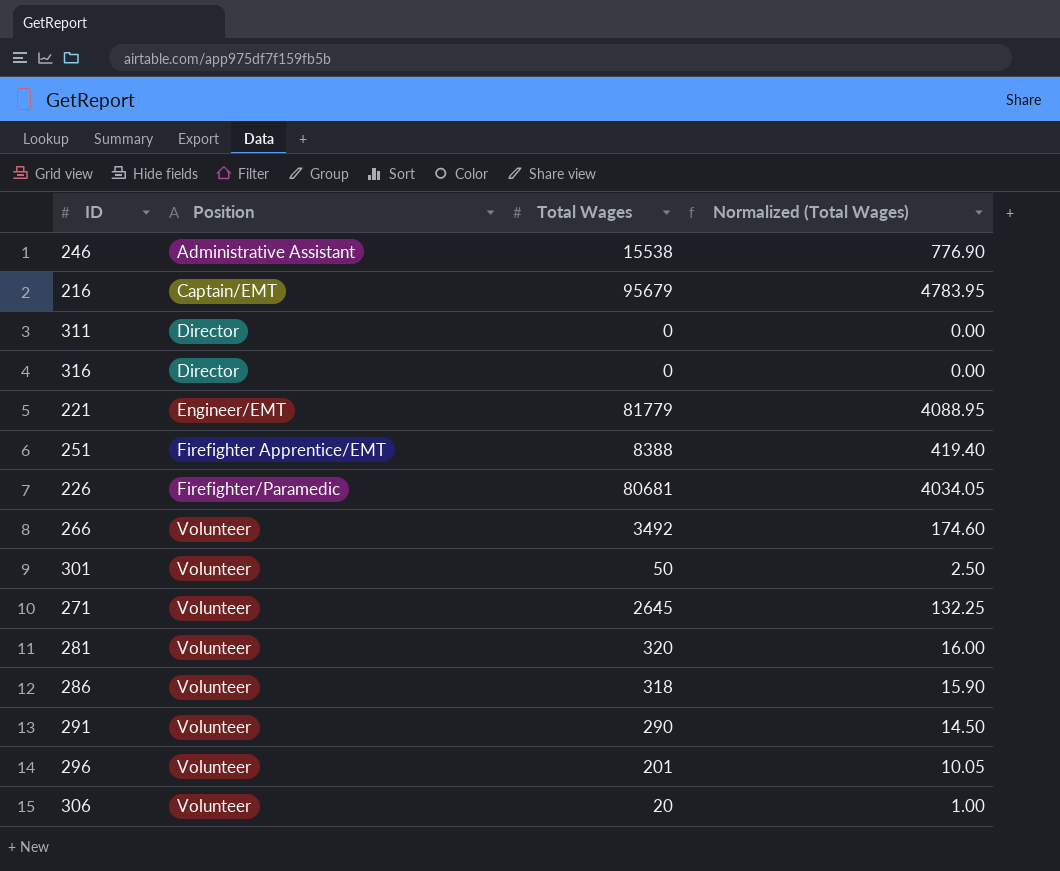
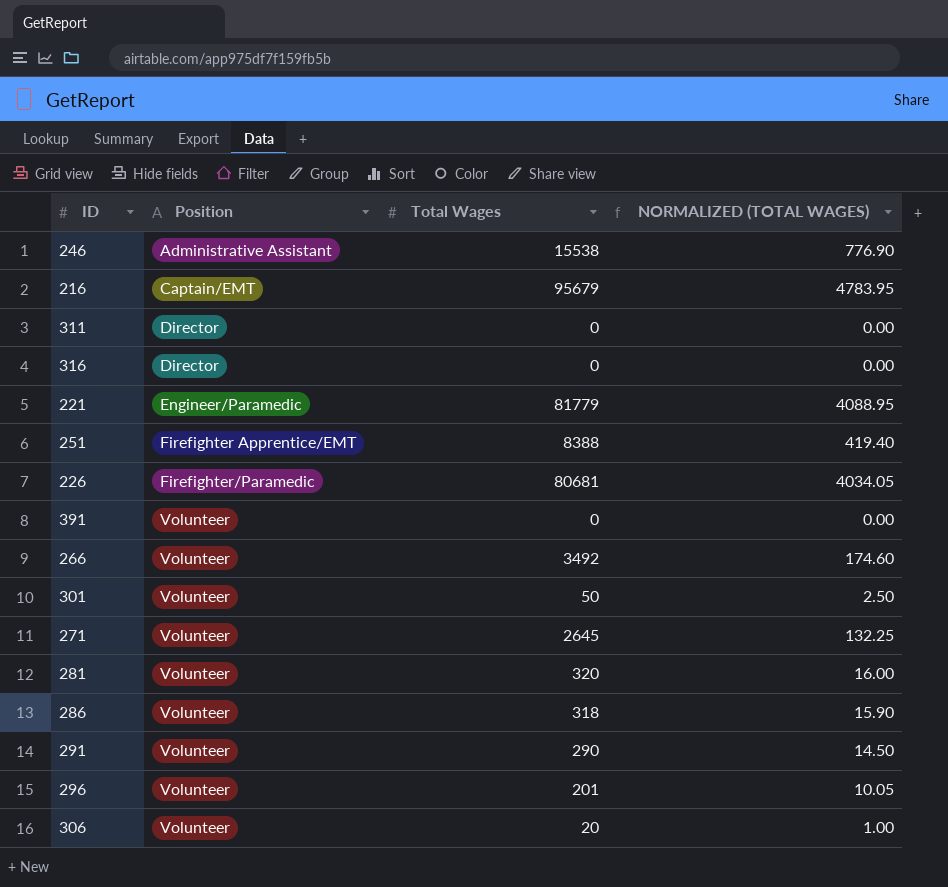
column name: Normalized (Total Wages) -> NORMALIZED (TOTAL WAGES)
221 | Position: Engineer/EMT -> Engineer/Paramedic
row 391: none -> Volunteer | 0 | 0.00

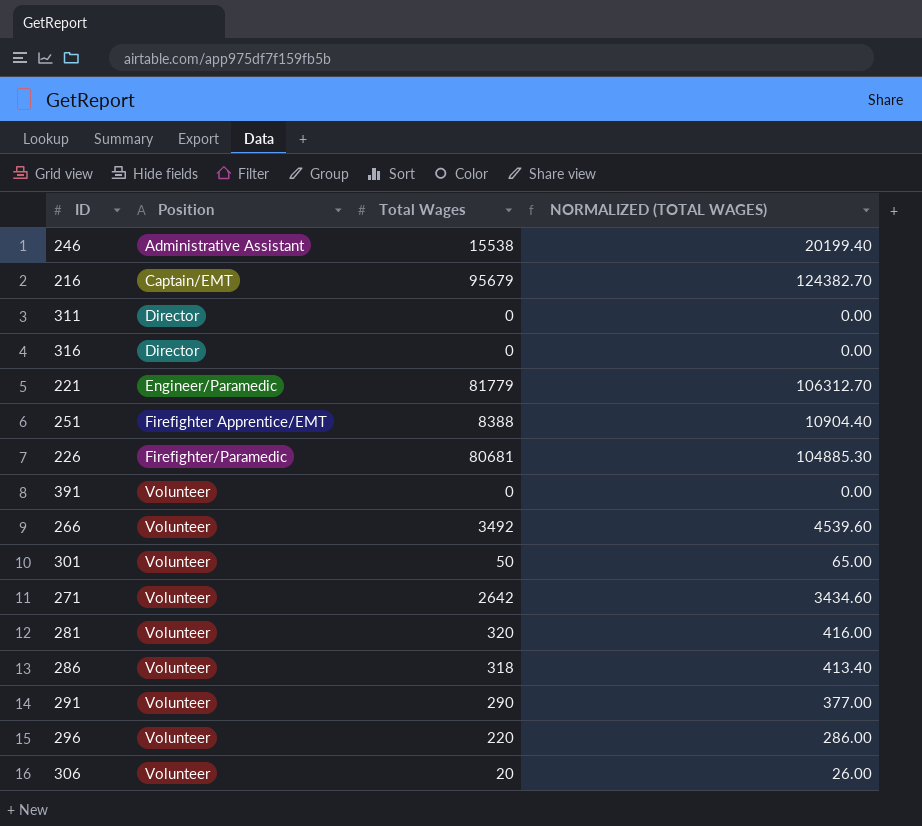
column NORMALIZED (TOTAL WAGES) | formula: [Total Wages] * 0.05 -> [Total Wages] * 1.3
271 | Total Wages: 2645 -> 2642
296 | Total Wages: 201 -> 220

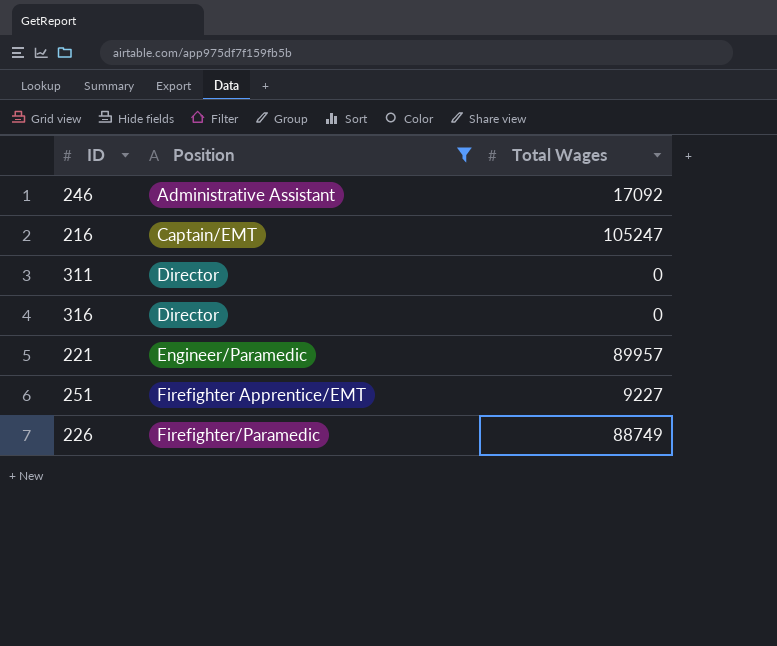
filter: none -> Position != Volunteer
column NORMALIZED (TOTAL WAGES) | formula: [Total Wages] * 1.3 -> none
246 | Total Wages: 15538 -> 17092
216 | Total Wages: 95679 -> 105247
221 | Total Wages: 81779 -> 89957
251 | Total Wages: 8388 -> 9227
226 | Total Wages: 80681 -> 88749

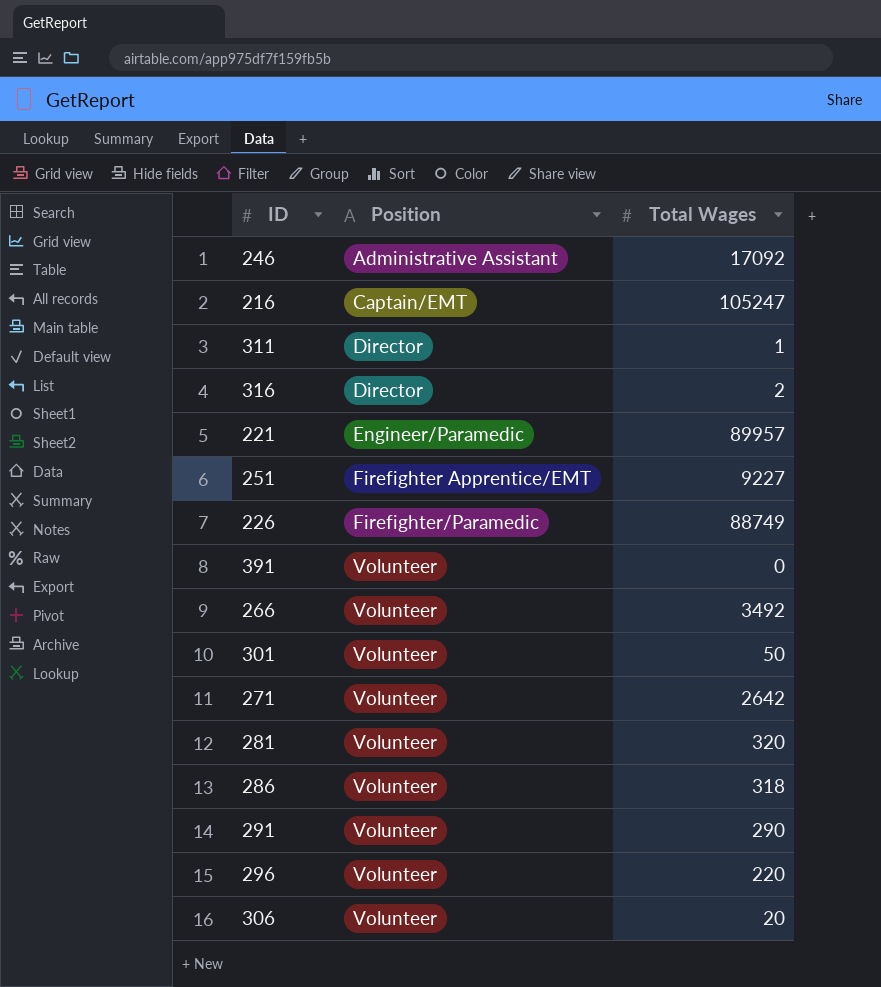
filter: Position != Volunteer -> none
311 | Total Wages: 0 -> 1
316 | Total Wages: 0 -> 2

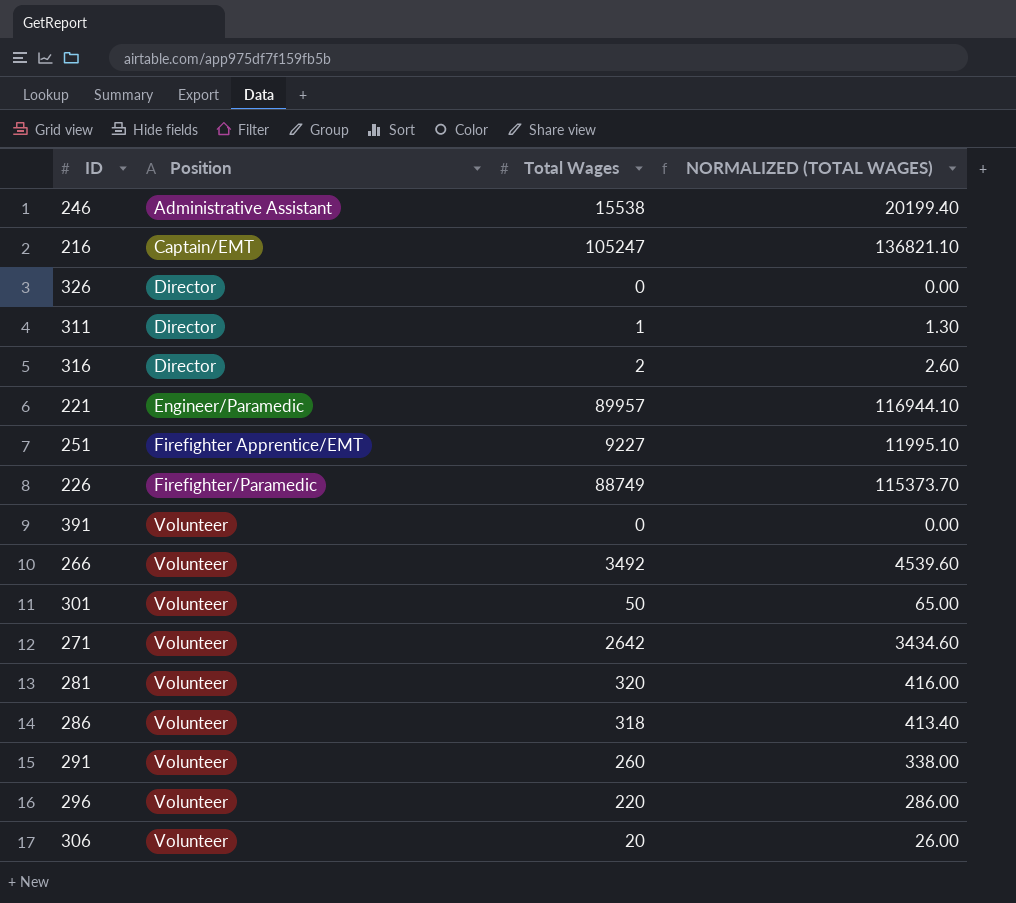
column NORMALIZED (TOTAL WAGES) | formula: none -> [Total Wages] * 1.3
246 | Total Wages: 17092 -> 15538
row 326: none -> Director | 0 | 0.00
291 | Total Wages: 290 -> 260

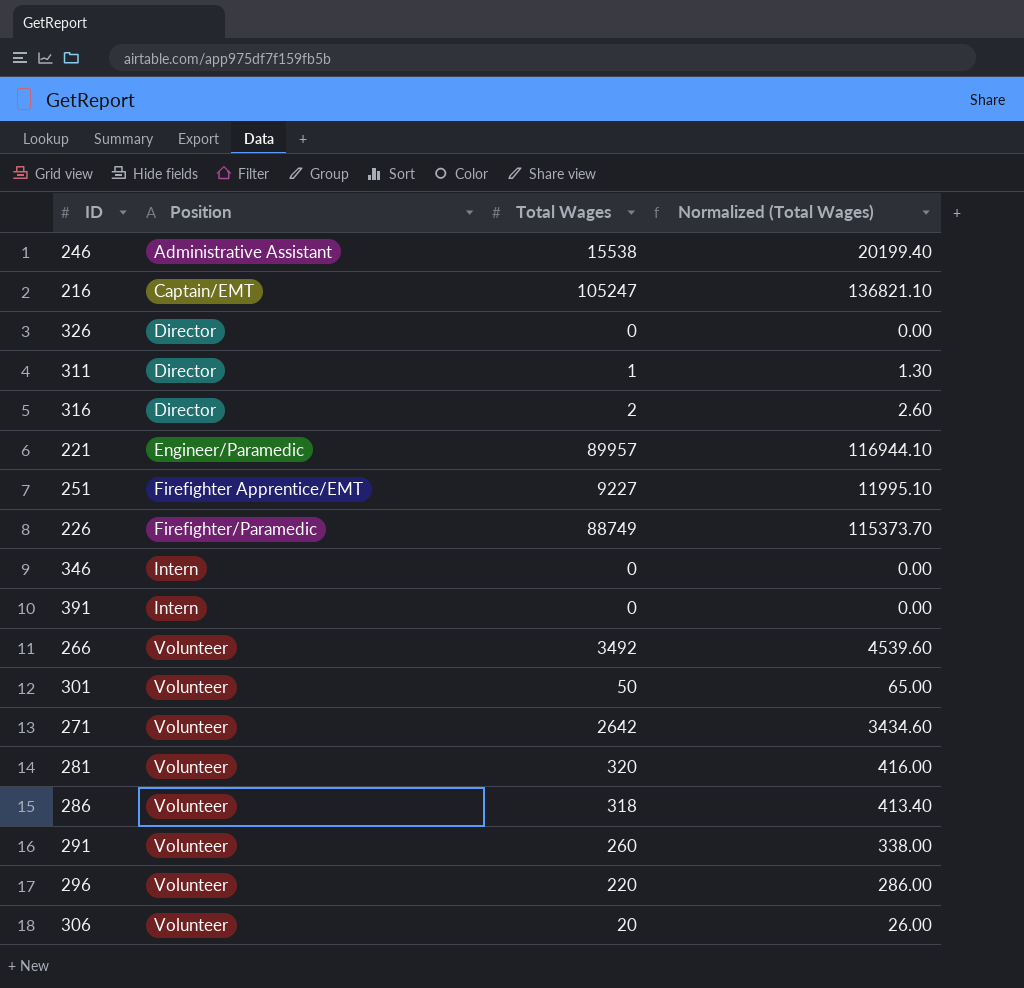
column name: NORMALIZED (TOTAL WAGES) -> Normalized (Total Wages)
row 346: none -> Intern | 0 | 0.00
391 | Position: Volunteer -> Intern

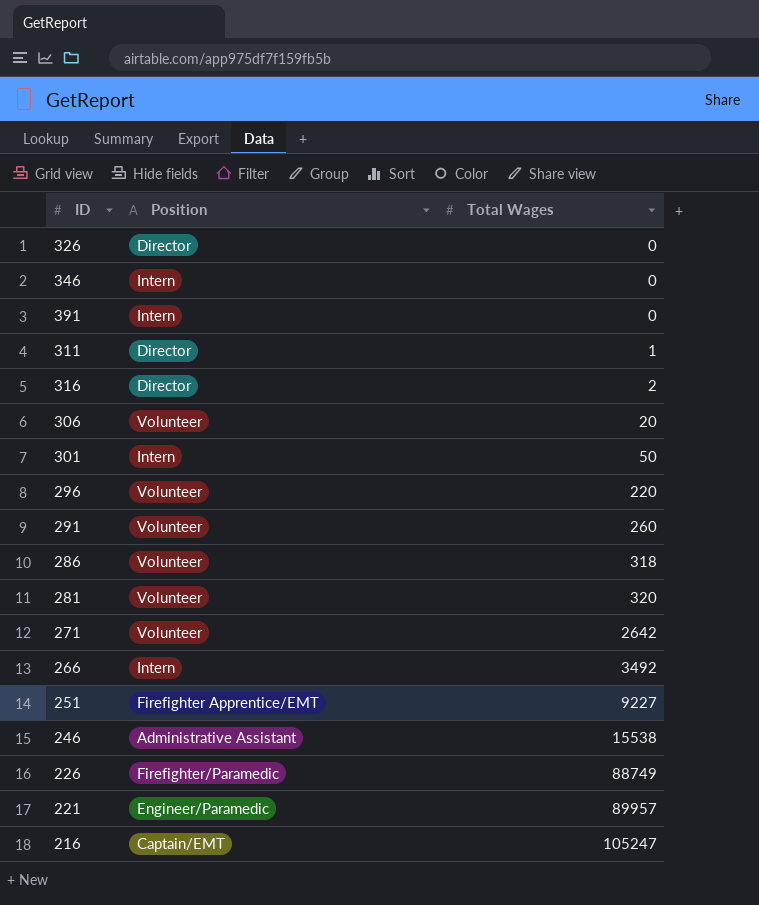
row order: Position ascending -> Total Wages ascending
column Normalized (Total Wages) | formula: [Total Wages] * 1.3 -> none
301 | Position: Volunteer -> Intern
266 | Position: Volunteer -> Intern

